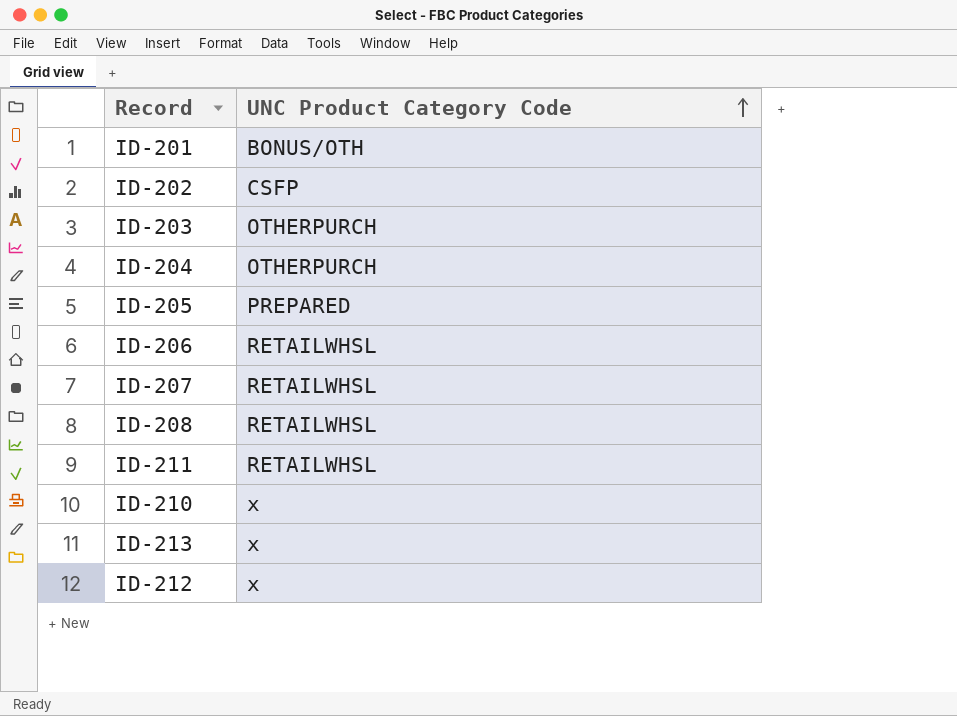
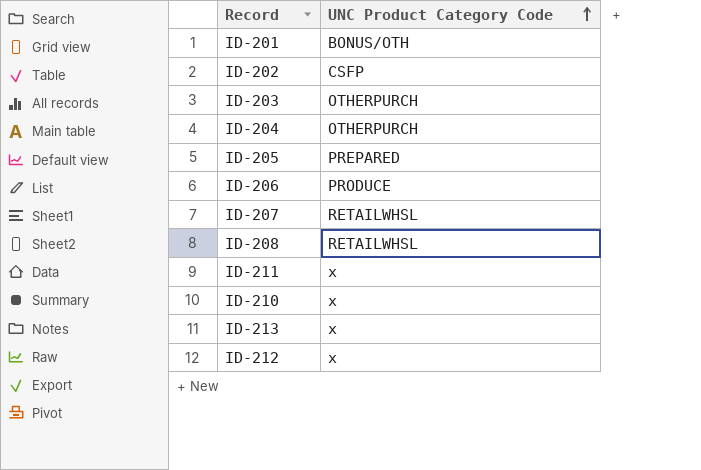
ID-206 | UNC Product Category Code: RETAILWHSL -> PRODUCE
ID-211 | UNC Product Category Code: RETAILWHSL -> x

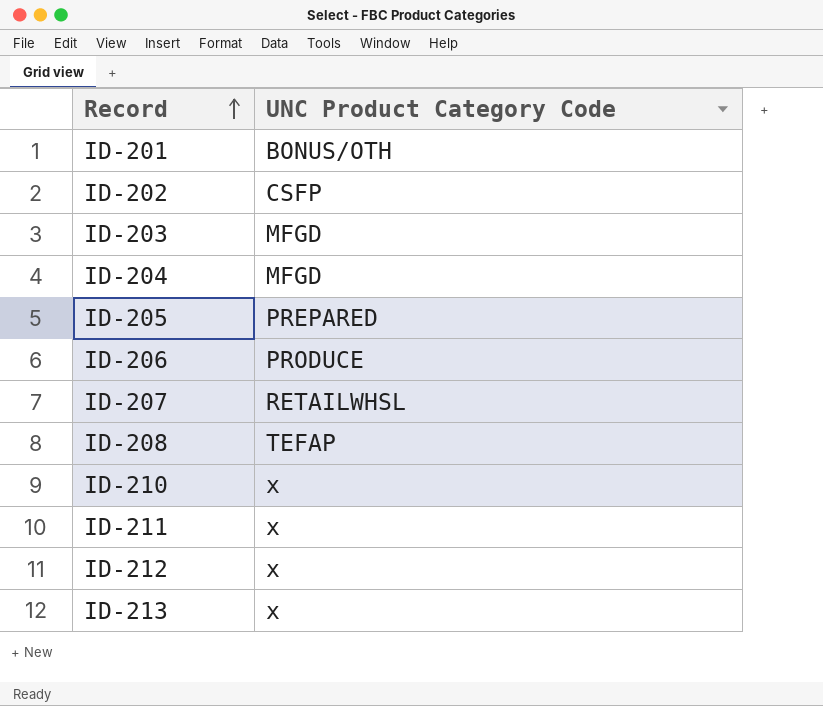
row order: UNC Product Category Code ascending -> Record ascending
ID-203 | UNC Product Category Code: OTHERPURCH -> MFGD
ID-204 | UNC Product Category Code: OTHERPURCH -> MFGD
ID-208 | UNC Product Category Code: RETAILWHSL -> TEFAP

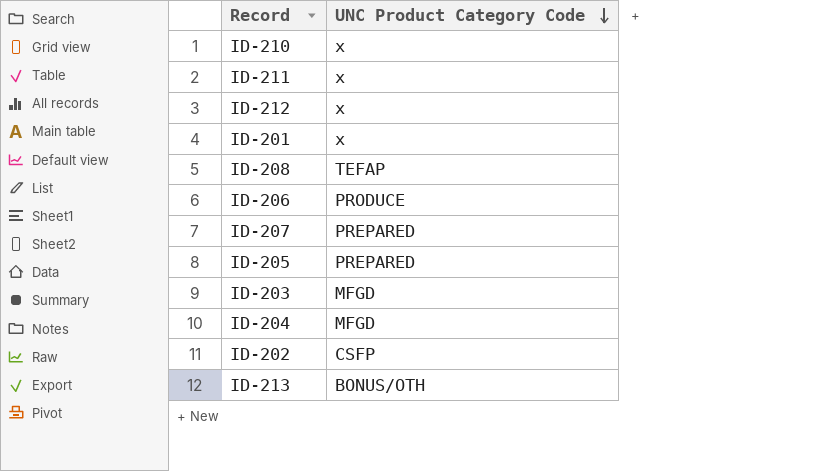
row order: Record ascending -> UNC Product Category Code descending
ID-201 | UNC Product Category Code: BONUS/OTH -> x
ID-207 | UNC Product Category Code: RETAILWHSL -> PREPARED
ID-213 | UNC Product Category Code: x -> BONUS/OTH

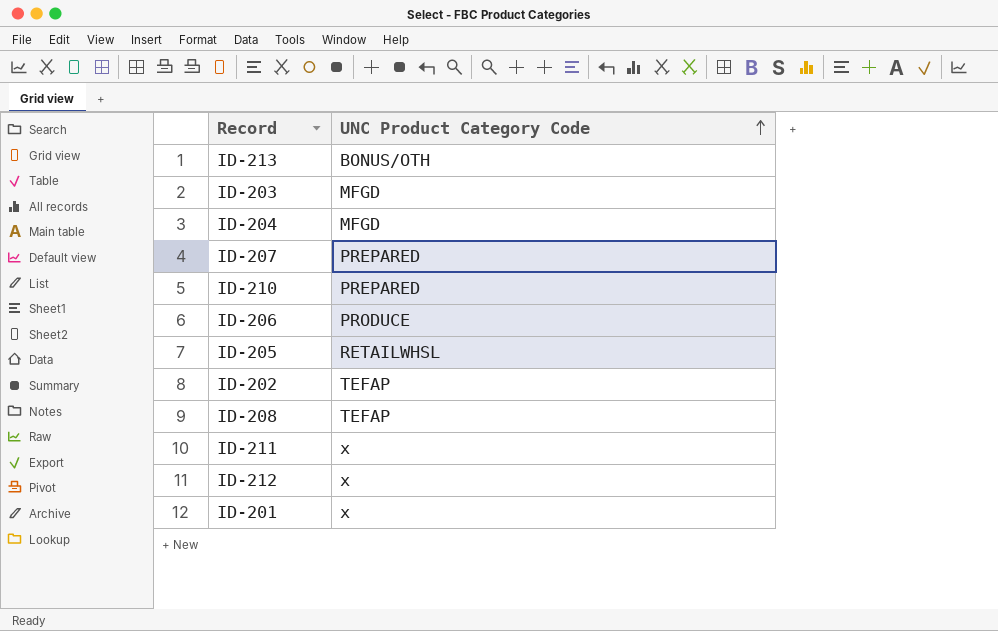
row order: UNC Product Category Code descending -> UNC Product Category Code ascending
ID-210 | UNC Product Category Code: x -> PREPARED
ID-205 | UNC Product Category Code: PREPARED -> RETAILWHSL
ID-202 | UNC Product Category Code: CSFP -> TEFAP

